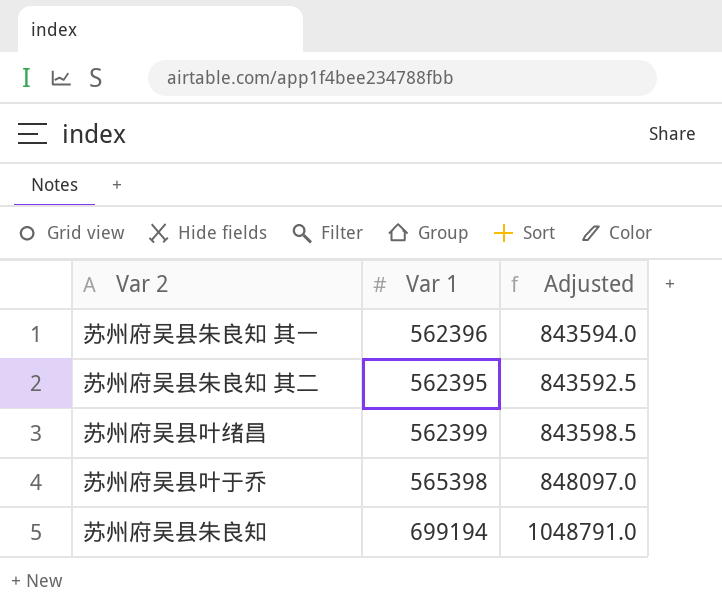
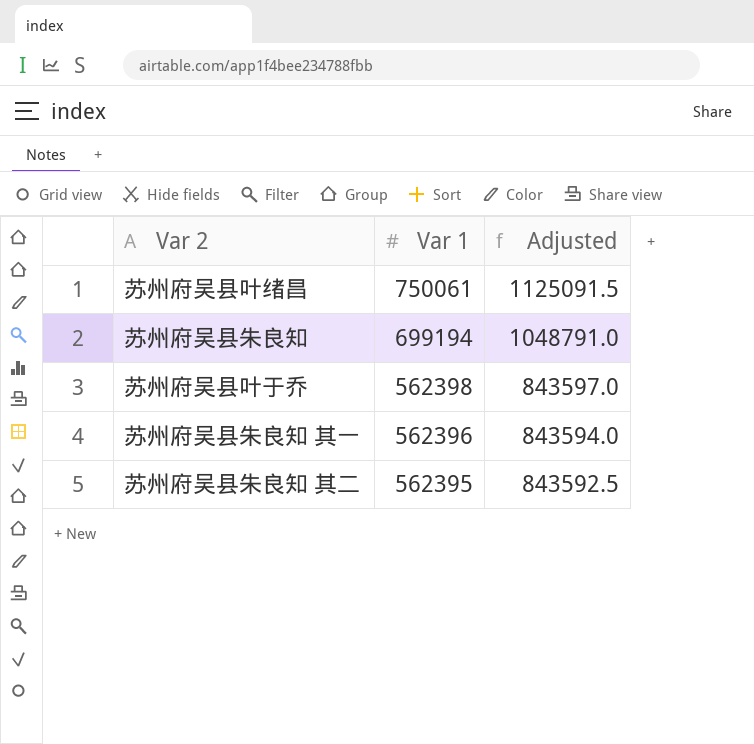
row order: none -> Var 1 descending
苏州府吴县叶绪昌 | Var 1: 562399 -> 750061
苏州府吴县叶绪昌 | Adjusted: 843598.5 -> 1125091.5
苏州府吴县叶于乔 | Var 1: 565398 -> 562398
苏州府吴县叶于乔 | Adjusted: 848097.0 -> 843597.0

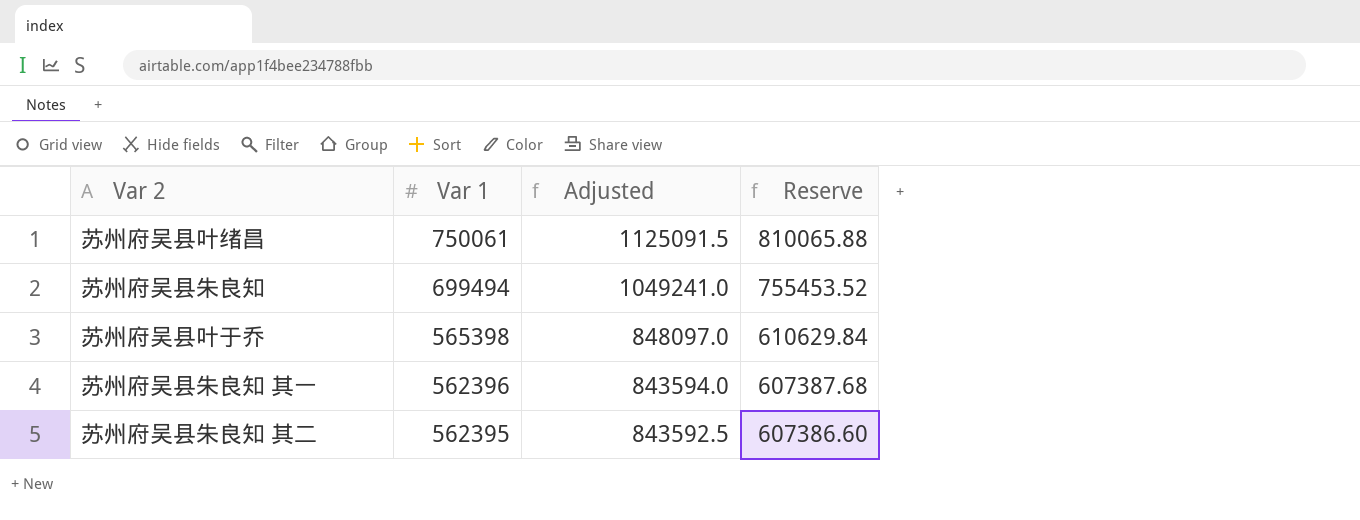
column Reserve | formula: none -> [Var 1] * 1.08
苏州府吴县朱良知 | Var 1: 699194 -> 699494
苏州府吴县朱良知 | Adjusted: 1048791.0 -> 1049241.0
苏州府吴县叶于乔 | Var 1: 562398 -> 565398
苏州府吴县叶于乔 | Adjusted: 843597.0 -> 848097.0

